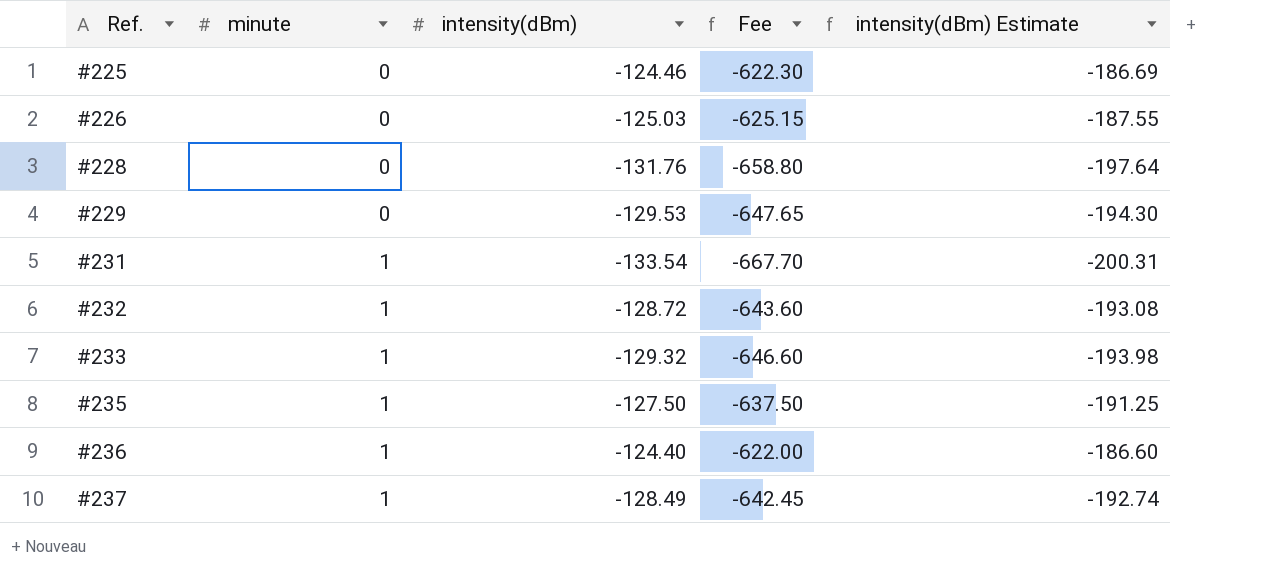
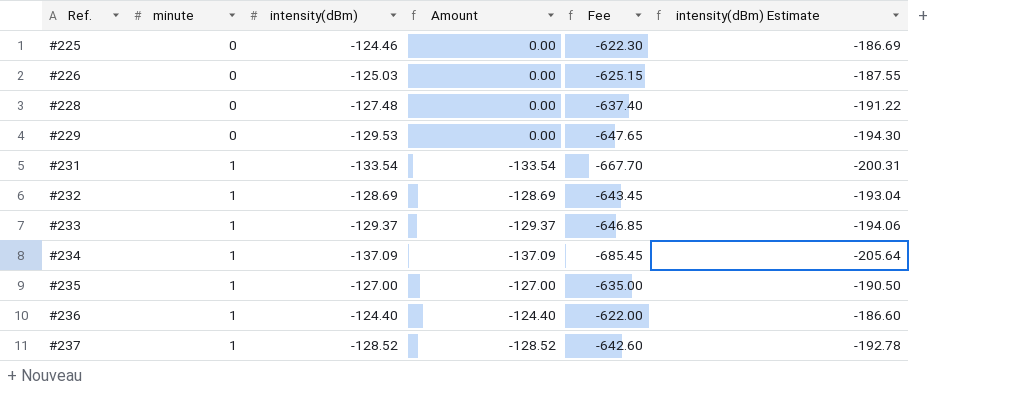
column Amount | formula: none -> [minute] * [intensity(dBm)]
#228 | intensity(dBm): -131.76 -> -127.48
#228 | Fee: -658.80 -> -637.40
#228 | intensity(dBm) Estimate: -197.64 -> -191.22
#232 | intensity(dBm): -128.72 -> -128.69
#232 | Fee: -643.60 -> -643.45
#232 | intensity(dBm) Estimate: -193.08 -> -193.04
#233 | intensity(dBm): -129.32 -> -129.37
#233 | Fee: -646.60 -> -646.85
#233 | intensity(dBm) Estimate: -193.98 -> -194.06
row #234: none -> 1 | -137.09 | -137.09 | -685.45 | -205.64
#235 | intensity(dBm): -127.50 -> -127.00
#235 | Fee: -637.50 -> -635.00
#235 | intensity(dBm) Estimate: -191.25 -> -190.50
#237 | intensity(dBm): -128.49 -> -128.52
#237 | Fee: -642.45 -> -642.60
#237 | intensity(dBm) Estimate: -192.74 -> -192.78

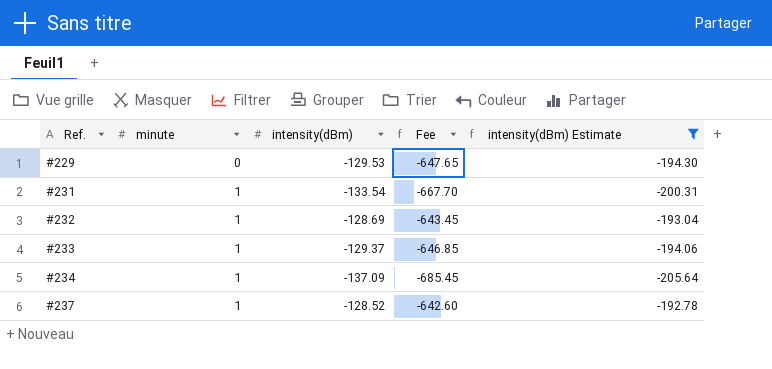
filter: none -> intensity(dBm) Estimate <= -192.78
column Amount | formula: [minute] * [intensity(dBm)] -> none

